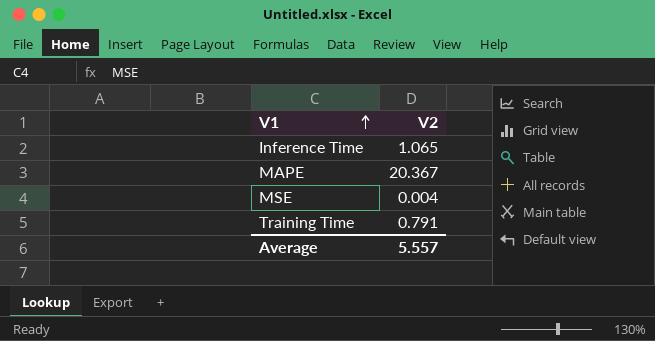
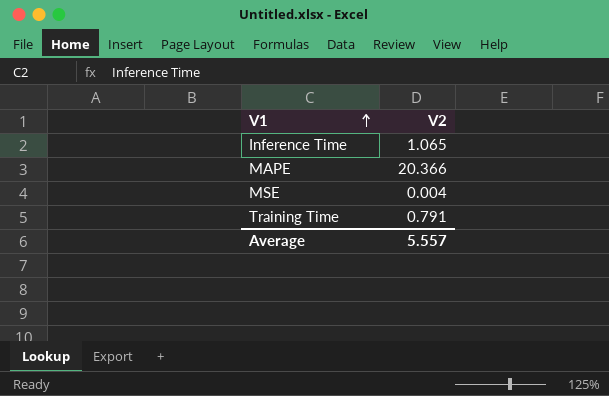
MAPE | V2: 20.367 -> 20.366

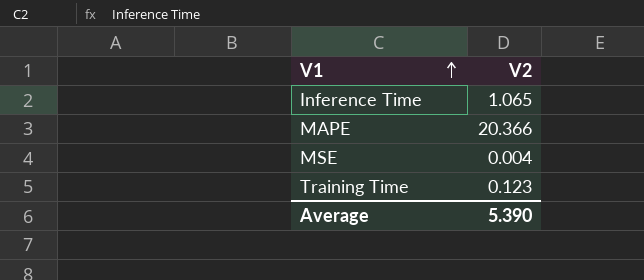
Training Time | V2: 0.791 -> 0.123
Average | V2: 5.557 -> 5.390

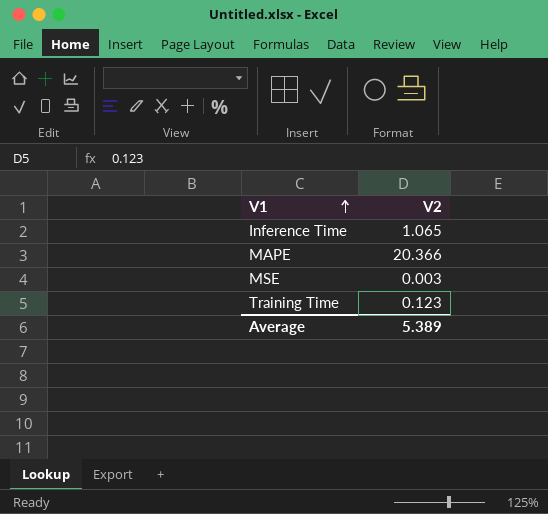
MSE | V2: 0.004 -> 0.003
Average | V2: 5.390 -> 5.389

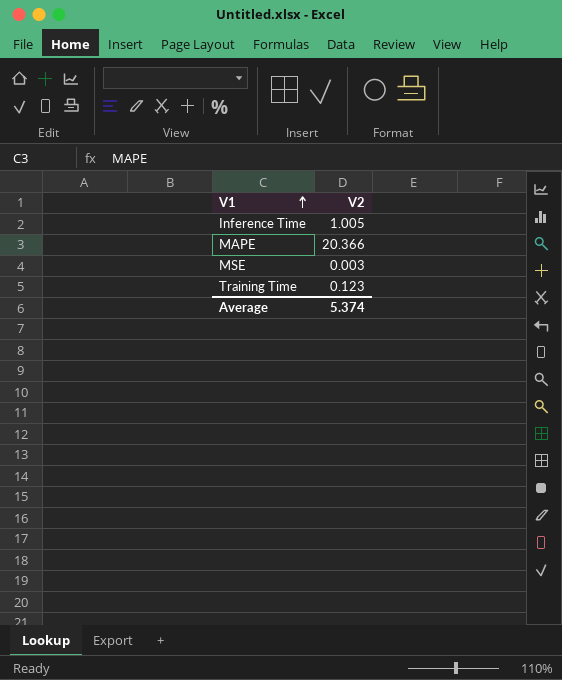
Inference Time | V2: 1.065 -> 1.005
Average | V2: 5.389 -> 5.374

